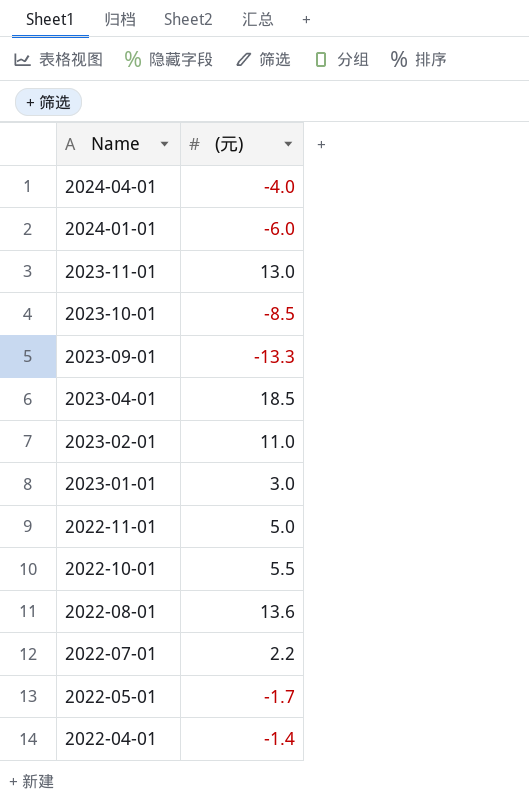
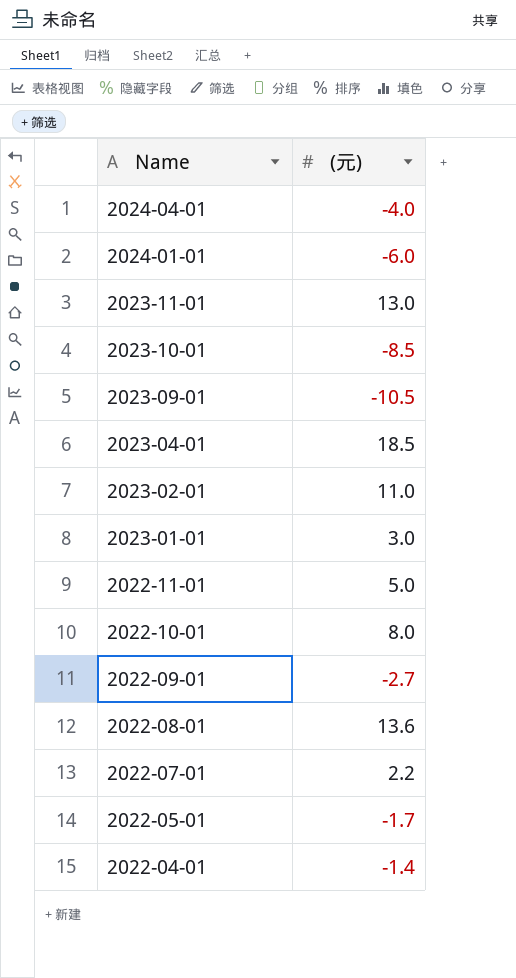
2023-09-01 | (元): -13.3 -> -10.5
2022-10-01 | (元): 5.5 -> 8.0
row 2022-09-01: none -> -2.7

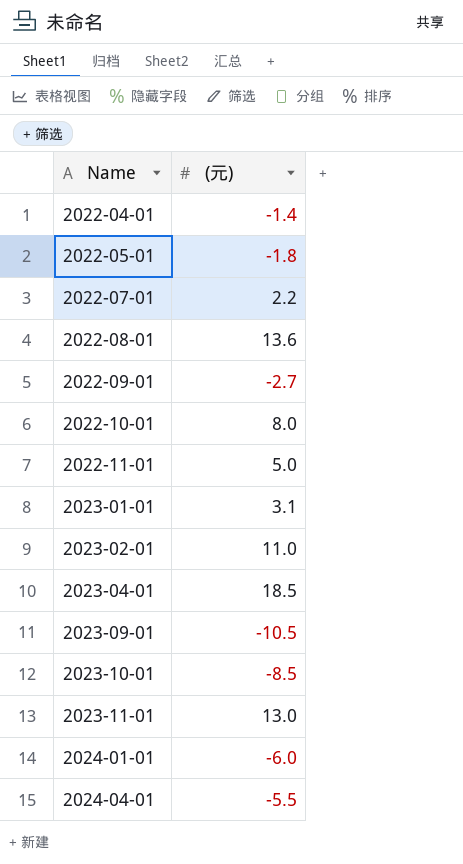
row order: Name descending -> Name ascending
2022-05-01 | (元): -1.7 -> -1.8
2023-01-01 | (元): 3.0 -> 3.1
2024-04-01 | (元): -4.0 -> -5.5

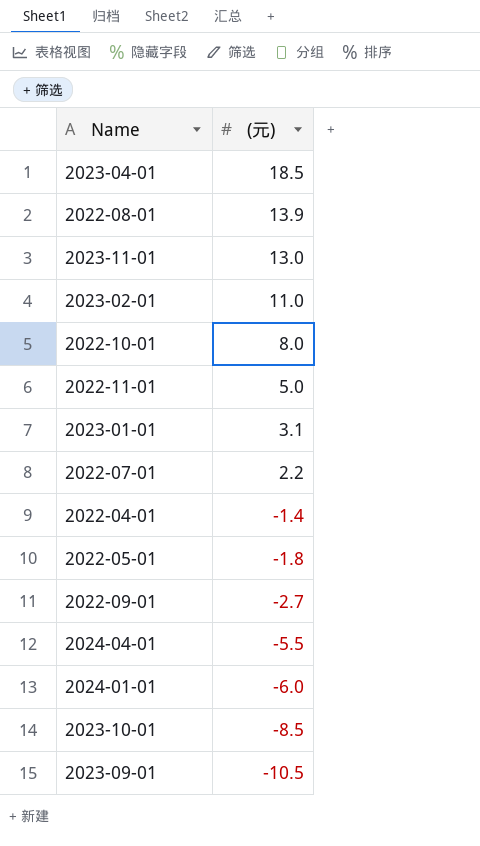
row order: Name ascending -> (元) descending
2022-08-01 | (元): 13.6 -> 13.9

